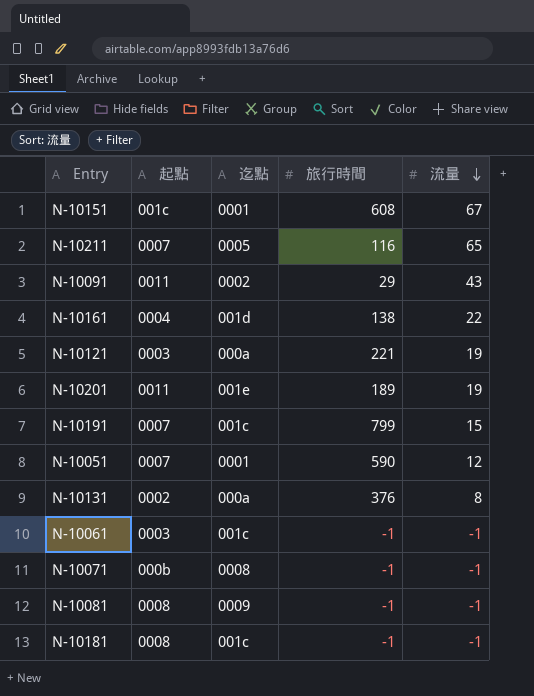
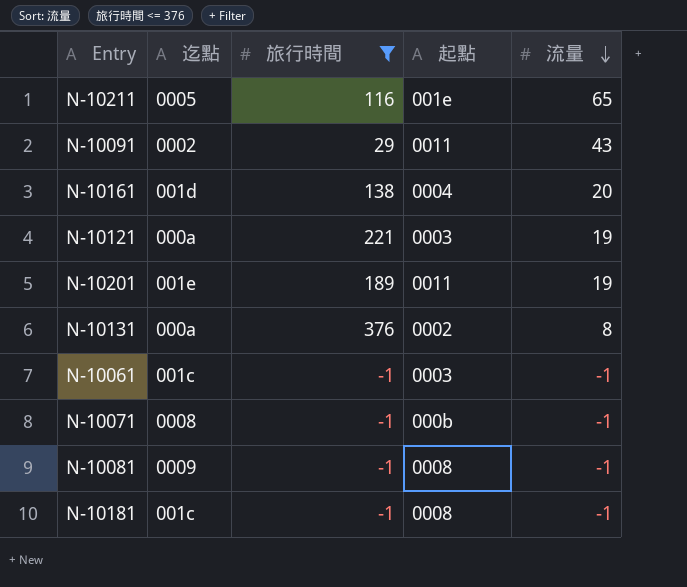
filter: none -> 旅行時間 <= 376
column 起點 | position: 2 -> 4
N-10211 | 起點: 0007 -> 001e
N-10161 | 流量: 22 -> 20

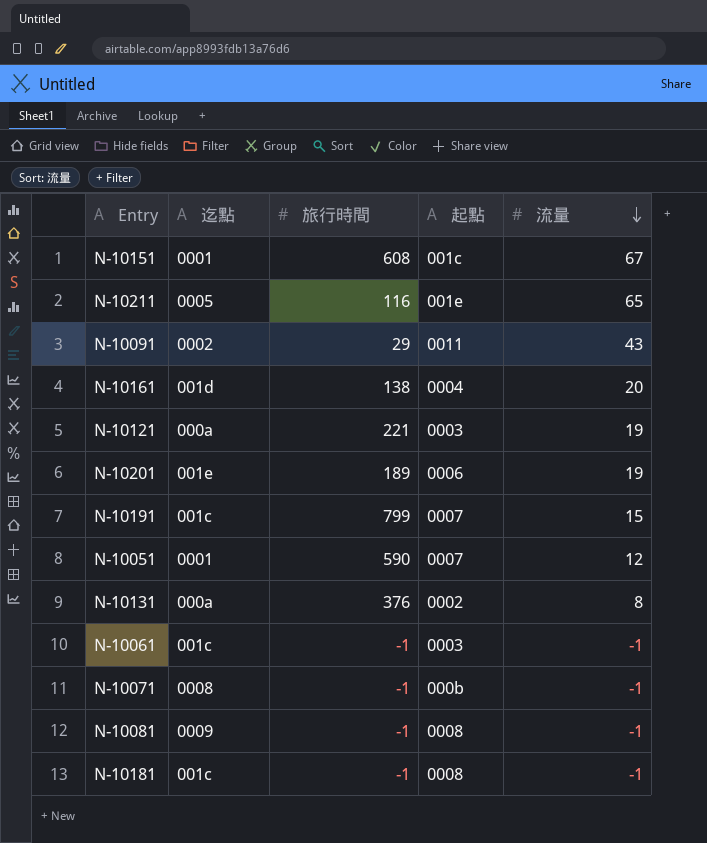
filter: 旅行時間 <= 376 -> none
N-10201 | 起點: 0011 -> 0006

